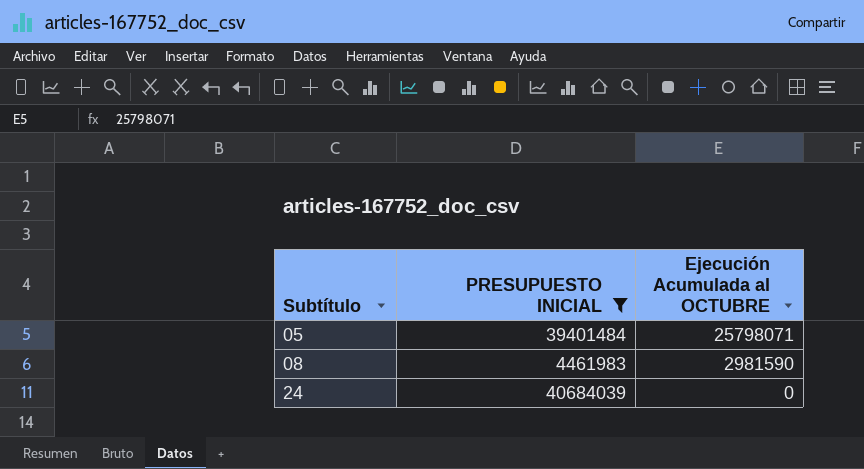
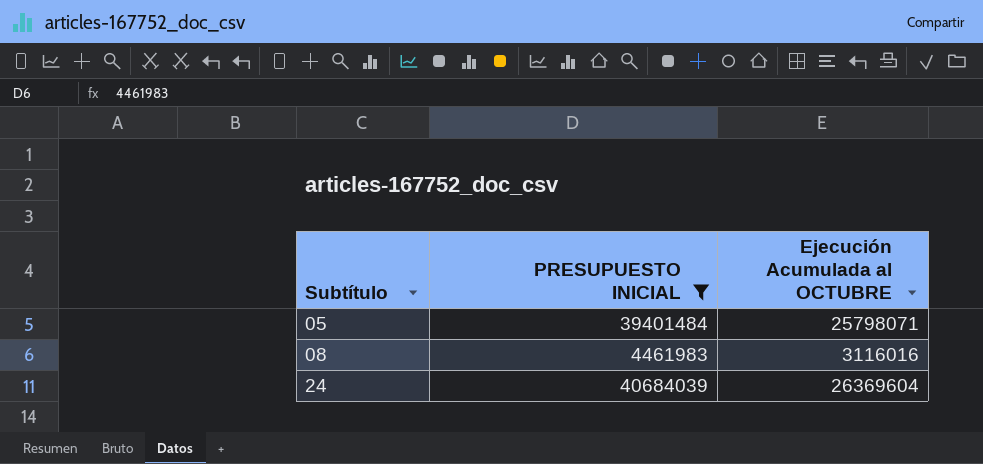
08 | Ejecución Acumulada al OCTUBRE: 2981590 -> 3116016
24 | Ejecución Acumulada al OCTUBRE: 0 -> 26369604

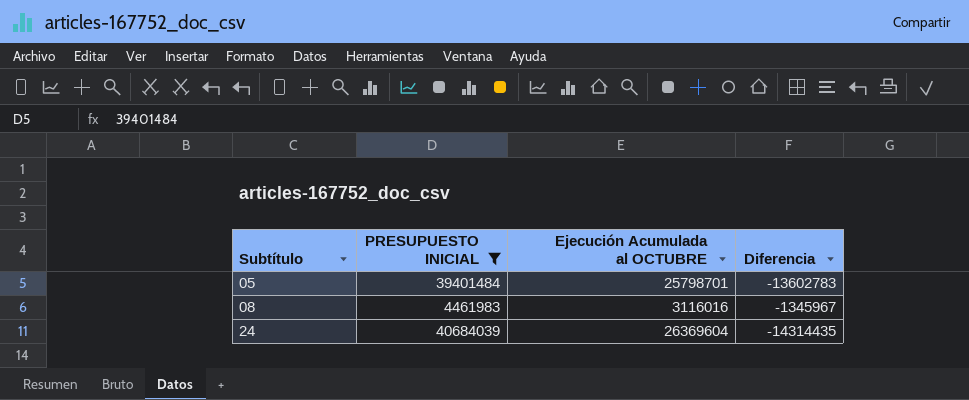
column Diferencia | formula: none -> [Ejecución Acumulada al OCTUBRE] - [PRESUPUESTO INICIAL]
05 | Ejecución Acumulada al OCTUBRE: 25798071 -> 25798701

